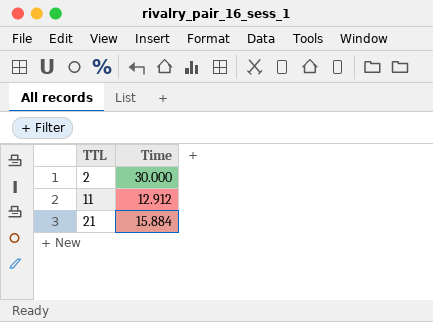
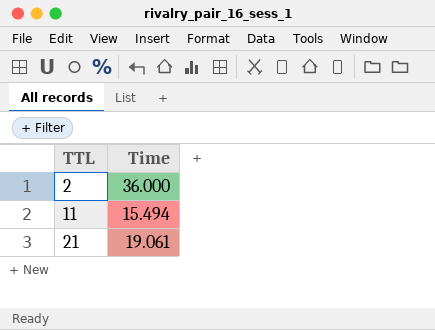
2 | Time: 30.000 -> 36.000
11 | Time: 12.912 -> 15.494
21 | Time: 15.884 -> 19.061

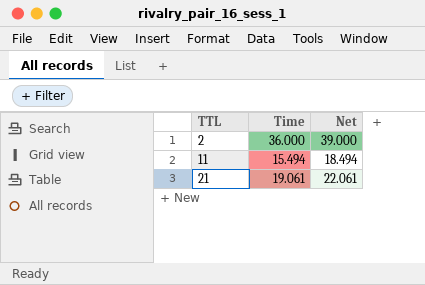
column Net | formula: none -> [Time] + 3

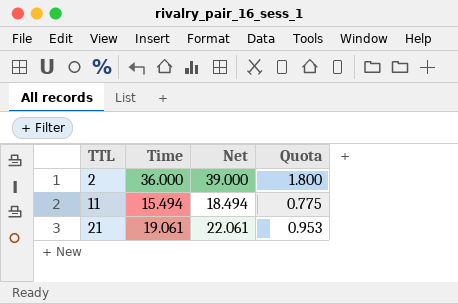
column Quota | formula: none -> [Time] * 0.05

